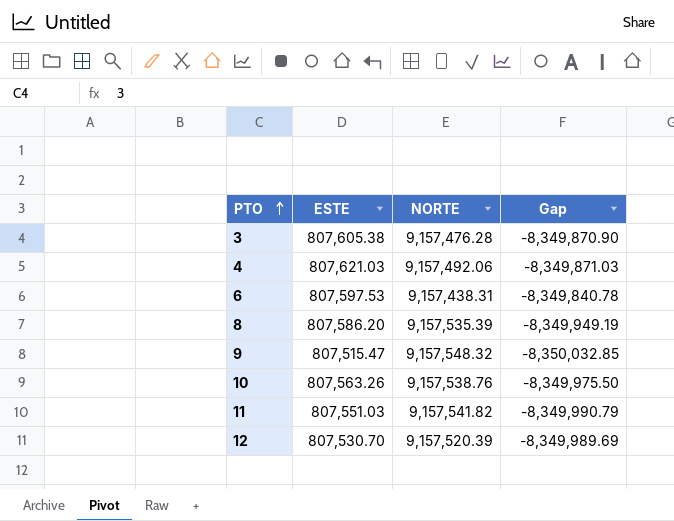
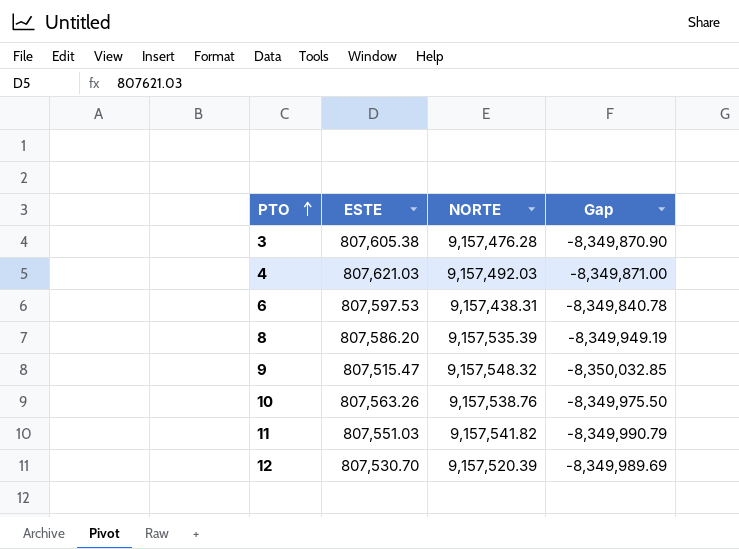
4 | NORTE: 9,157,492.06 -> 9,157,492.03
4 | Gap: -8,349,871.03 -> -8,349,871.00

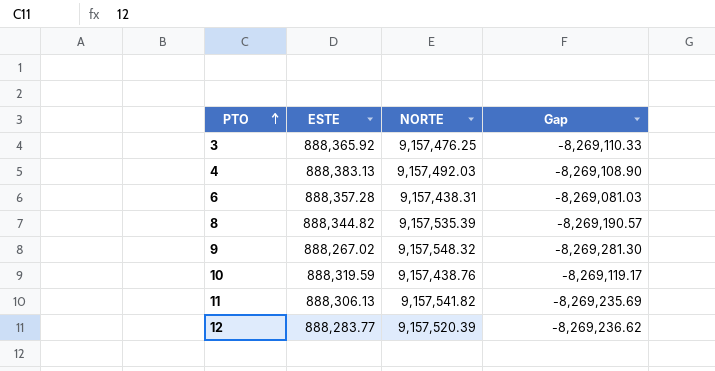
3 | ESTE: 807,605.38 -> 888,365.92
3 | NORTE: 9,157,476.28 -> 9,157,476.25
3 | Gap: -8,349,870.90 -> -8,269,110.33
4 | ESTE: 807,621.03 -> 888,383.13
4 | Gap: -8,349,871.00 -> -8,269,108.90
6 | ESTE: 807,597.53 -> 888,357.28
6 | Gap: -8,349,840.78 -> -8,269,081.03
8 | ESTE: 807,586.20 -> 888,344.82
8 | Gap: -8,349,949.19 -> -8,269,190.57
9 | ESTE: 807,515.47 -> 888,267.02
9 | Gap: -8,350,032.85 -> -8,269,281.30
10 | ESTE: 807,563.26 -> 888,319.59
10 | NORTE: 9,157,538.76 -> 9,157,438.76
10 | Gap: -8,349,975.50 -> -8,269,119.17
11 | ESTE: 807,551.03 -> 888,306.13
11 | Gap: -8,349,990.79 -> -8,269,235.69
12 | ESTE: 807,530.70 -> 888,283.77
12 | Gap: -8,349,989.69 -> -8,269,236.62

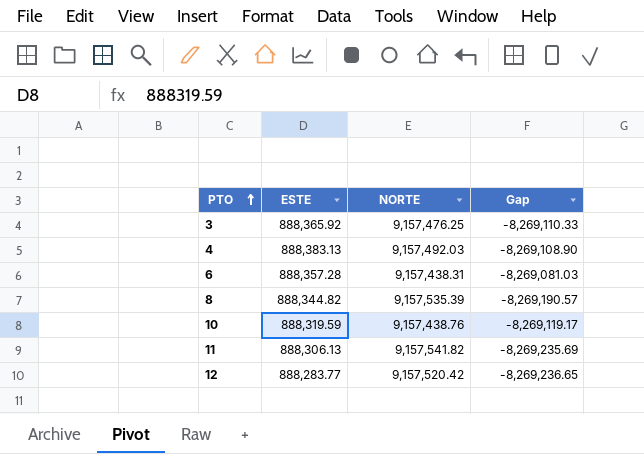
row 9: 888,267.02 | 9,157,548.32 | -8,269,281.30 -> none
12 | NORTE: 9,157,520.39 -> 9,157,520.42
12 | Gap: -8,269,236.62 -> -8,269,236.65

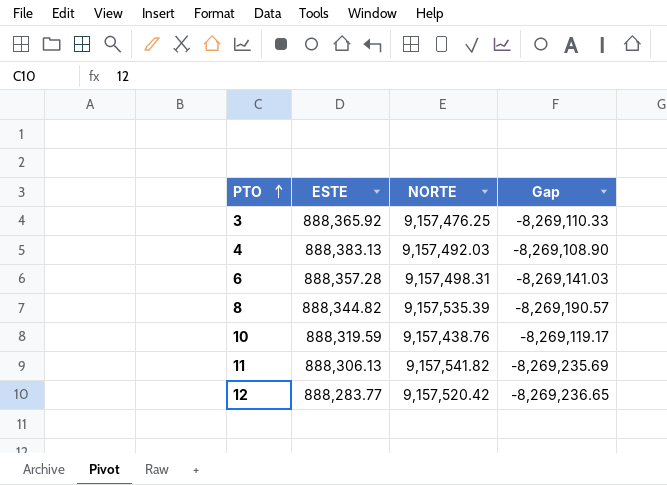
6 | NORTE: 9,157,438.31 -> 9,157,498.31
6 | Gap: -8,269,081.03 -> -8,269,141.03

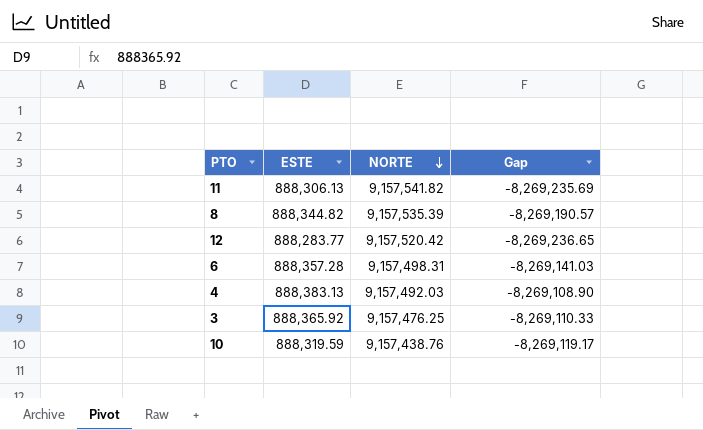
row order: PTO ascending -> NORTE descending

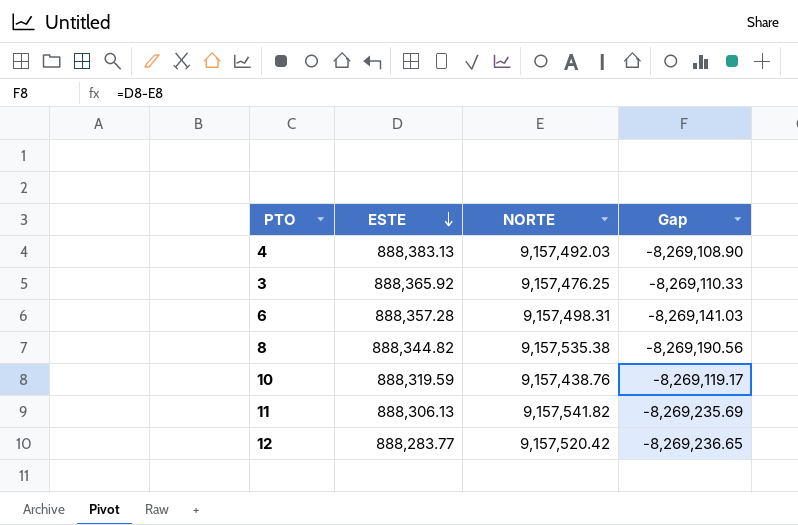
row order: NORTE descending -> ESTE descending
8 | NORTE: 9,157,535.39 -> 9,157,535.38
8 | Gap: -8,269,190.57 -> -8,269,190.56

